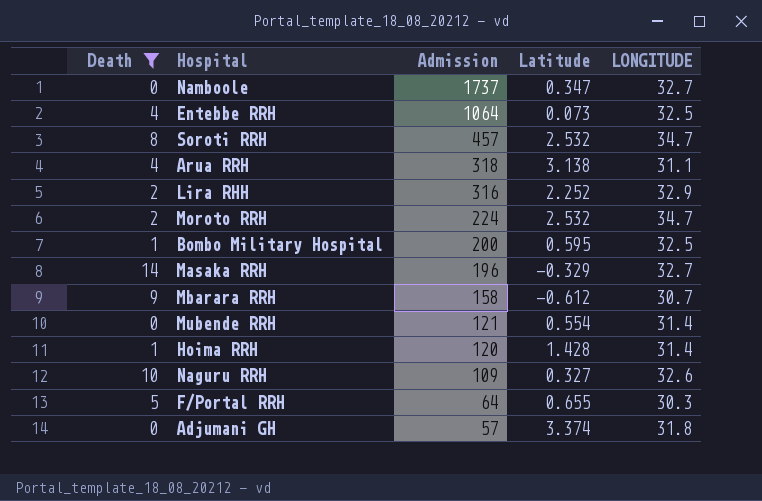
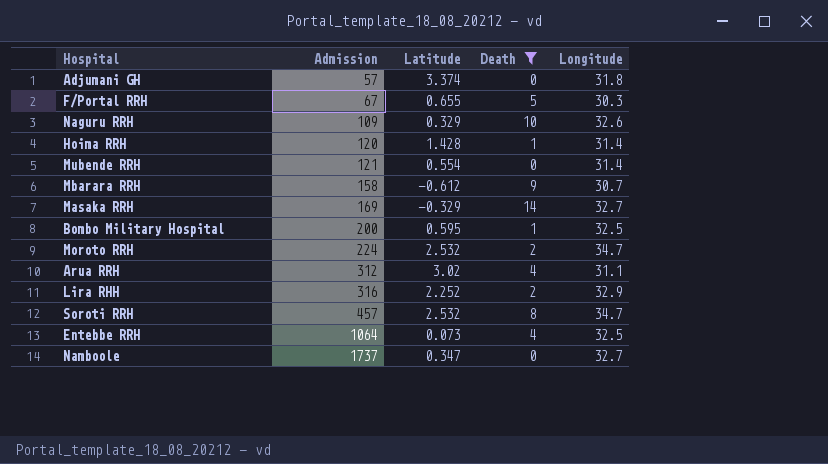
row order: Admission descending -> Admission ascending
column Death | position: 1 -> 4
column name: LONGITUDE -> Longitude
F/Portal RRH | Admission: 64 -> 67
Naguru RRH | Latitude: 0.327 -> 0.329
Masaka RRH | Admission: 196 -> 169
Arua RRH | Admission: 318 -> 312
Arua RRH | Latitude: 3.138 -> 3.02

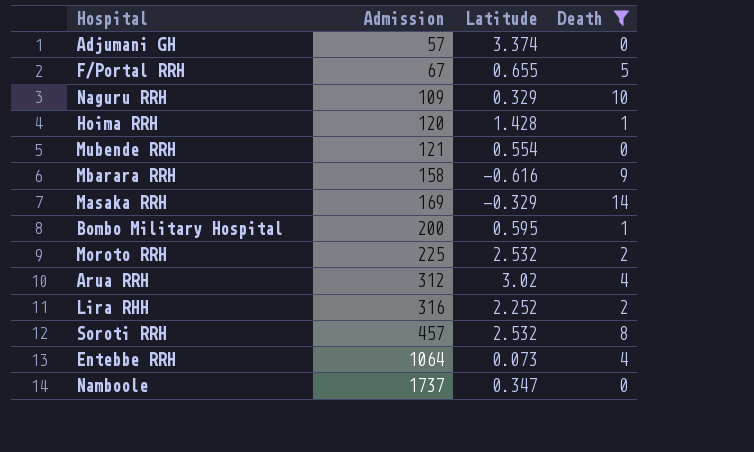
column Longitude | position: 5 -> none
Mbarara RRH | Latitude: -0.612 -> -0.616
Moroto RRH | Admission: 224 -> 225

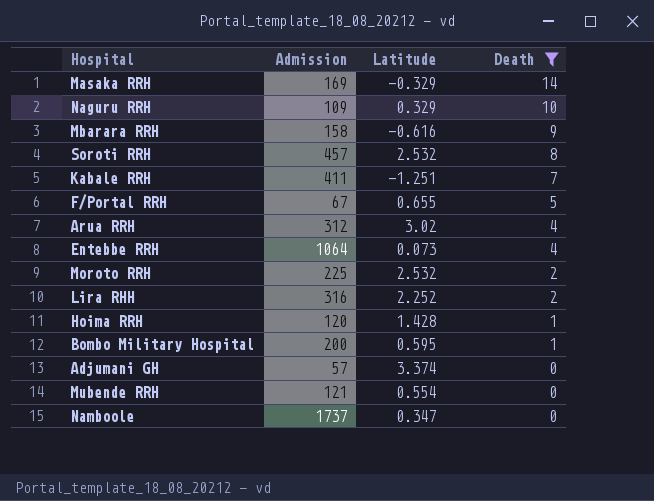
row order: Admission ascending -> Death descending
row Kabale RRH: none -> 411 | -1.251 | 7

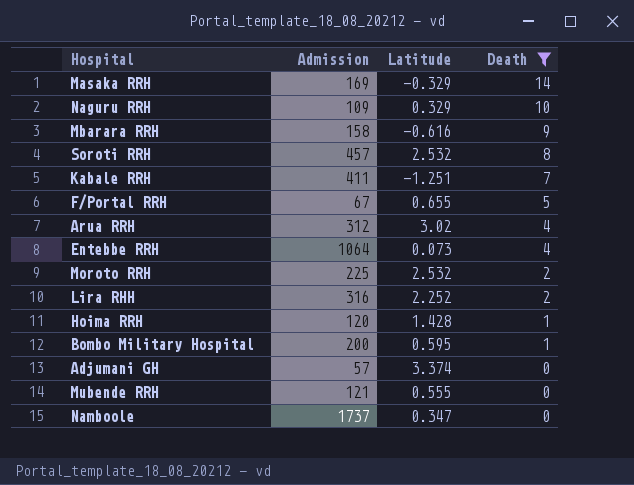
Mubende RRH | Latitude: 0.554 -> 0.555

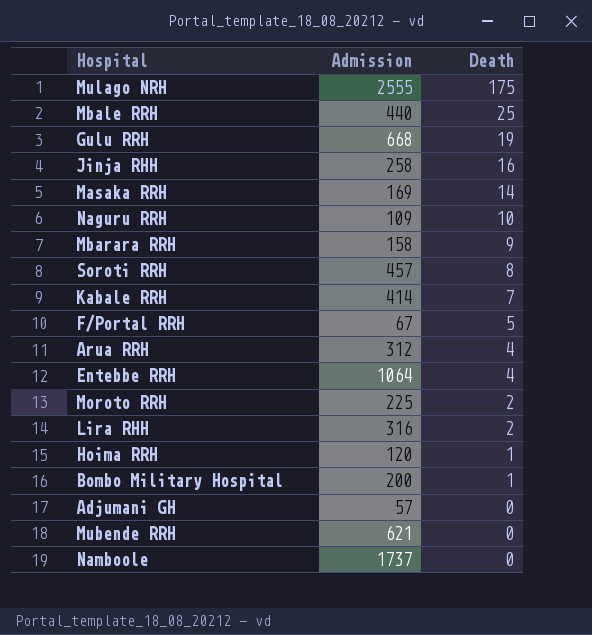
filter: Death <= 14 -> none
column Latitude | position: 3 -> none
Kabale RRH | Admission: 411 -> 414
Mubende RRH | Admission: 121 -> 621

